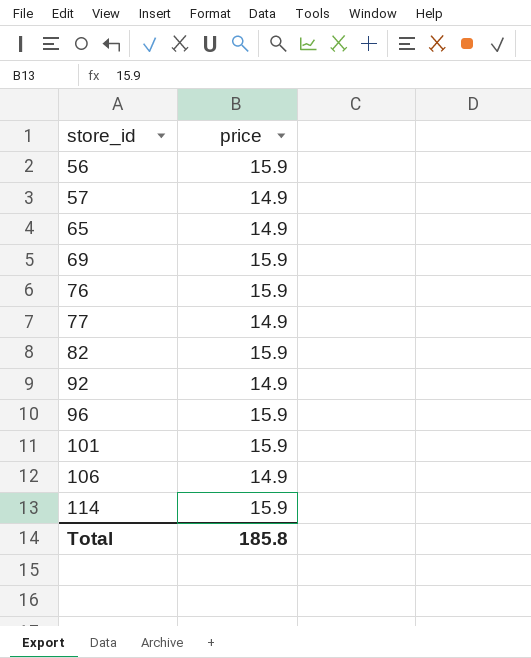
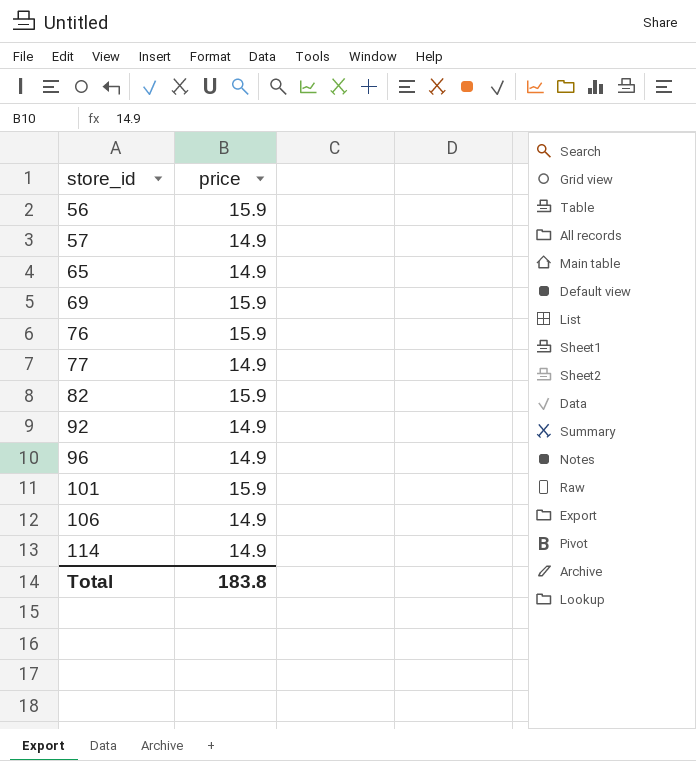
96 | price: 15.9 -> 14.9
114 | price: 15.9 -> 14.9
Total | price: 185.8 -> 183.8

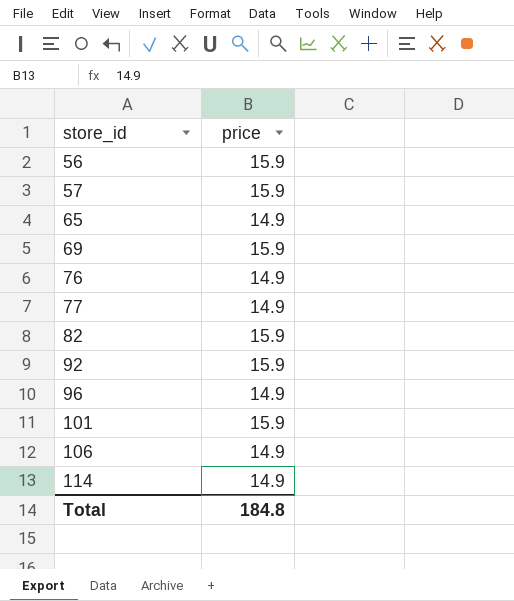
57 | price: 14.9 -> 15.9
76 | price: 15.9 -> 14.9
92 | price: 14.9 -> 15.9
Total | price: 183.8 -> 184.8

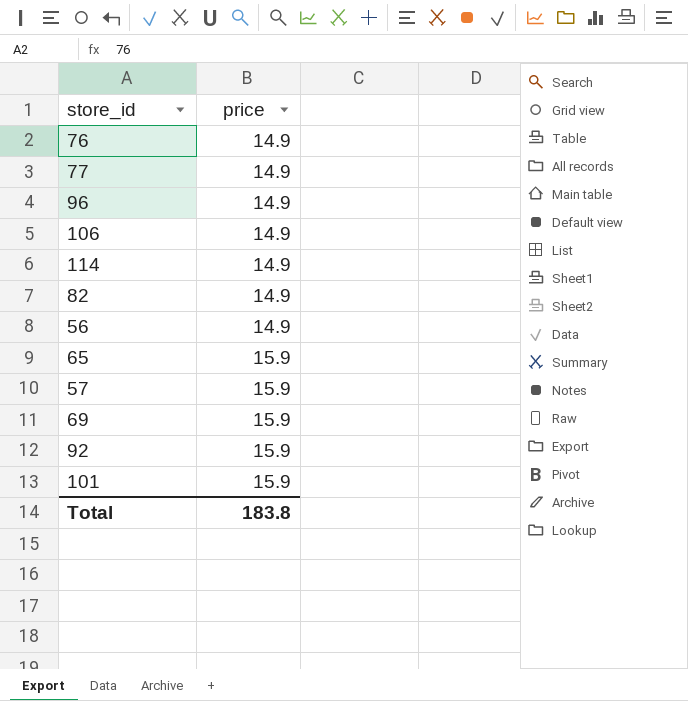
row order: store_id ascending -> price ascending
82 | price: 15.9 -> 14.9
56 | price: 15.9 -> 14.9
65 | price: 14.9 -> 15.9
Total | price: 184.8 -> 183.8

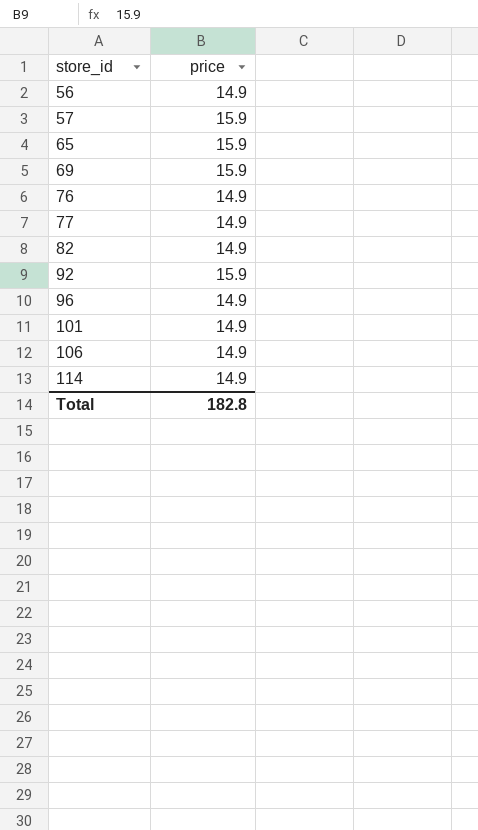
row order: price ascending -> store_id ascending
101 | price: 15.9 -> 14.9
Total | price: 183.8 -> 182.8

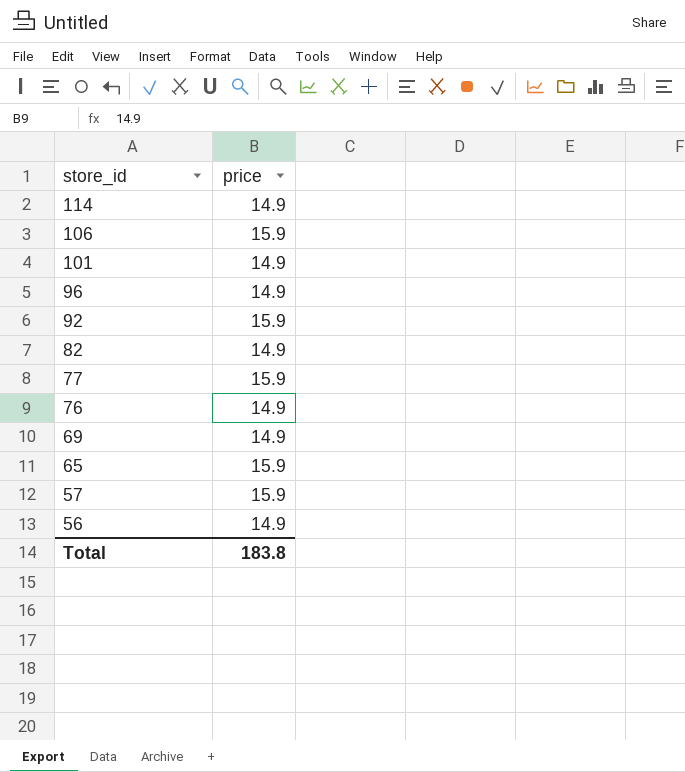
row order: store_id ascending -> store_id descending
106 | price: 14.9 -> 15.9
77 | price: 14.9 -> 15.9
69 | price: 15.9 -> 14.9
Total | price: 182.8 -> 183.8

